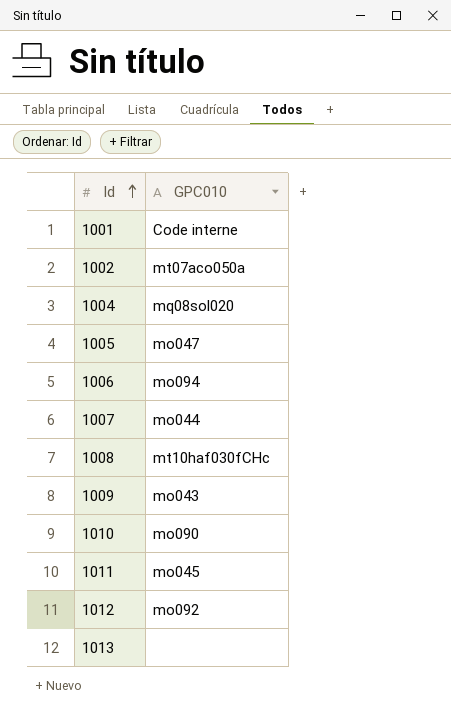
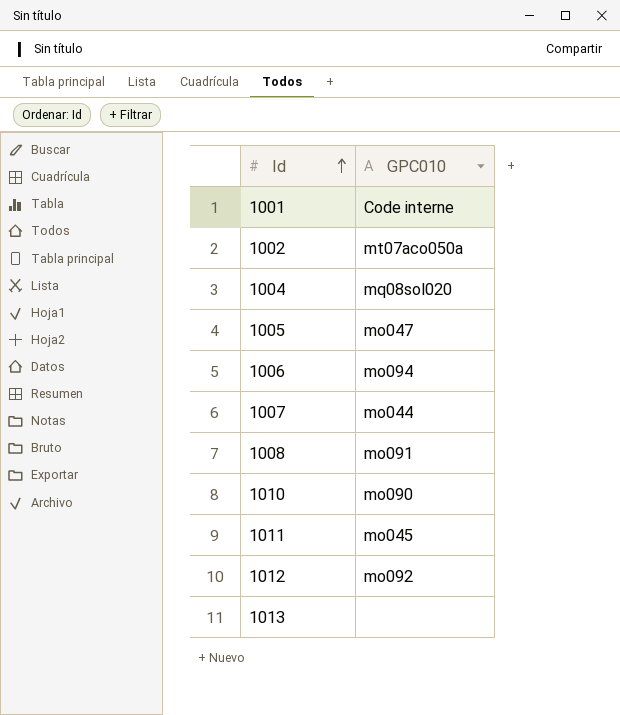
row 1009: mo043 -> none
1008 | GPC010: mt10haf030fCHc -> mo091

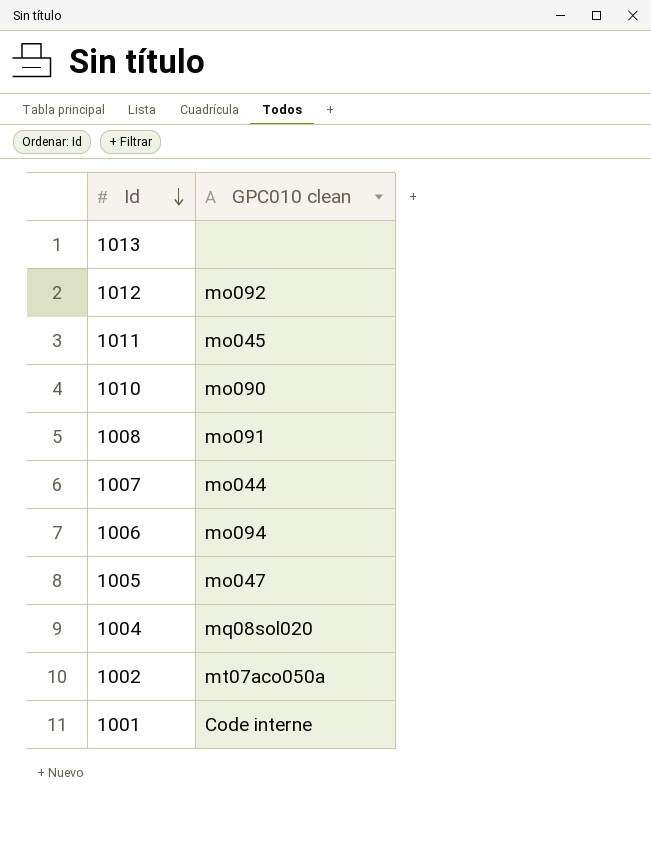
row order: Id ascending -> Id descending
column name: GPC010 -> GPC010 clean

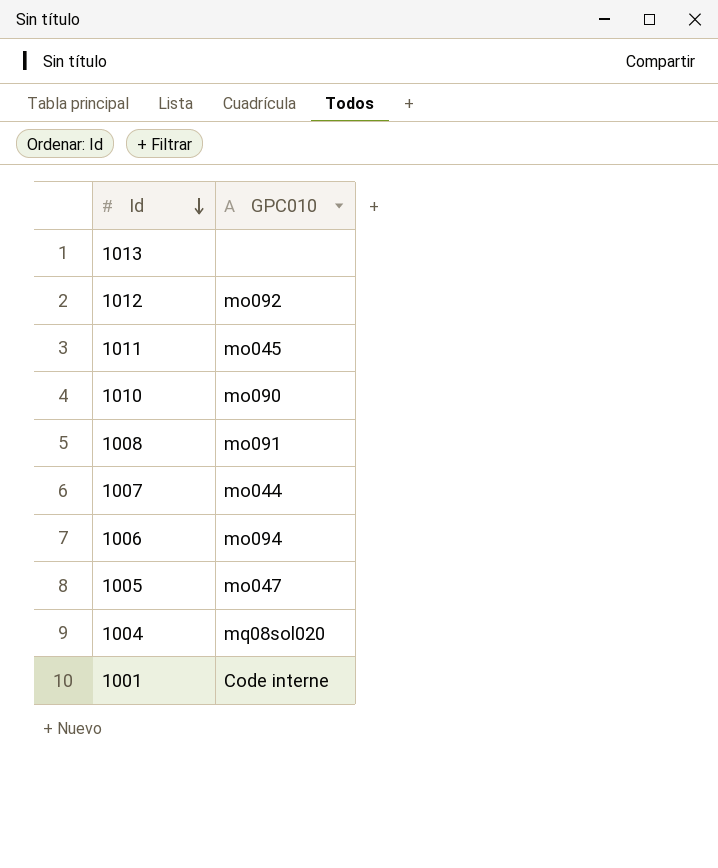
column name: GPC010 clean -> GPC010
row 1002: mt07aco050a -> none

